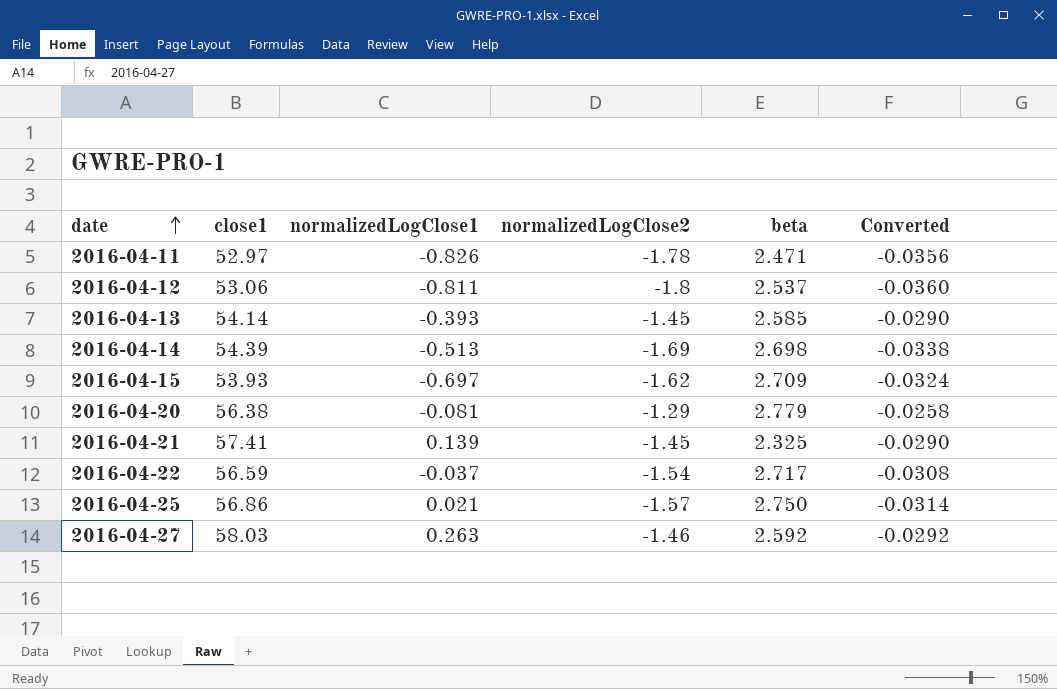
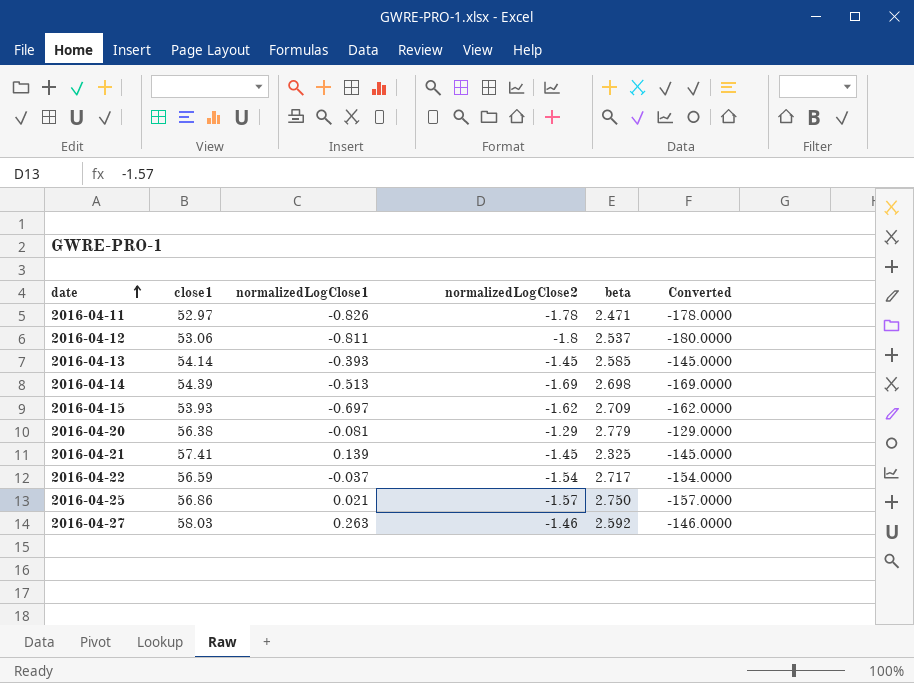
column Converted | formula: [normalizedLogClose2] * 0.02 -> [normalizedLogClose2] * 100

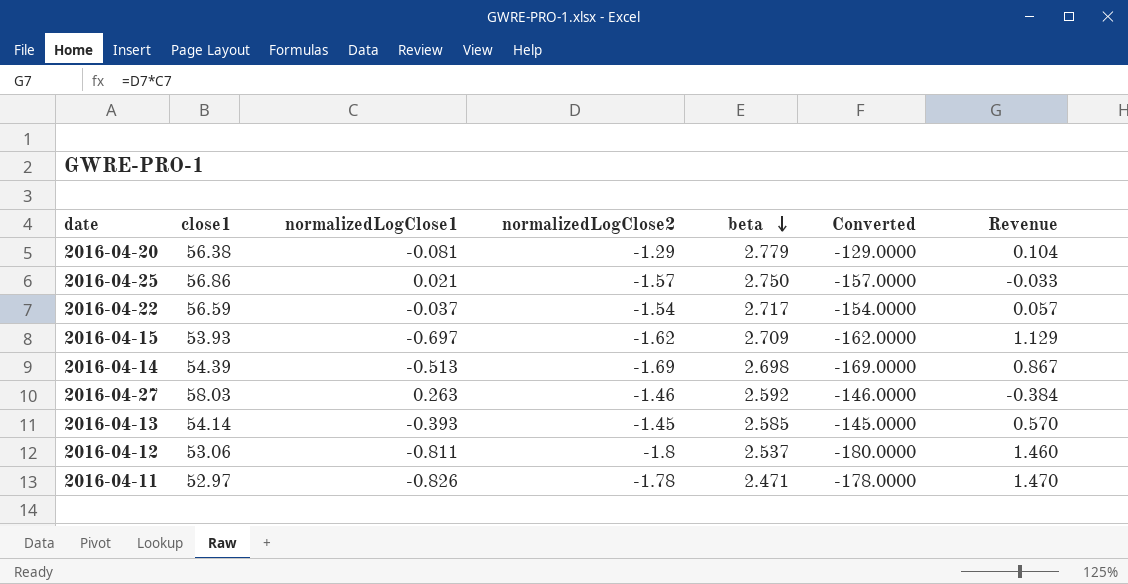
row order: date ascending -> beta descending
column Revenue | formula: none -> [normalizedLogClose1] * [normalizedLogClose2]
row 2016-04-21: 57.41 | 0.139 | -1.45 | 2.325 | -145.0000 -> none

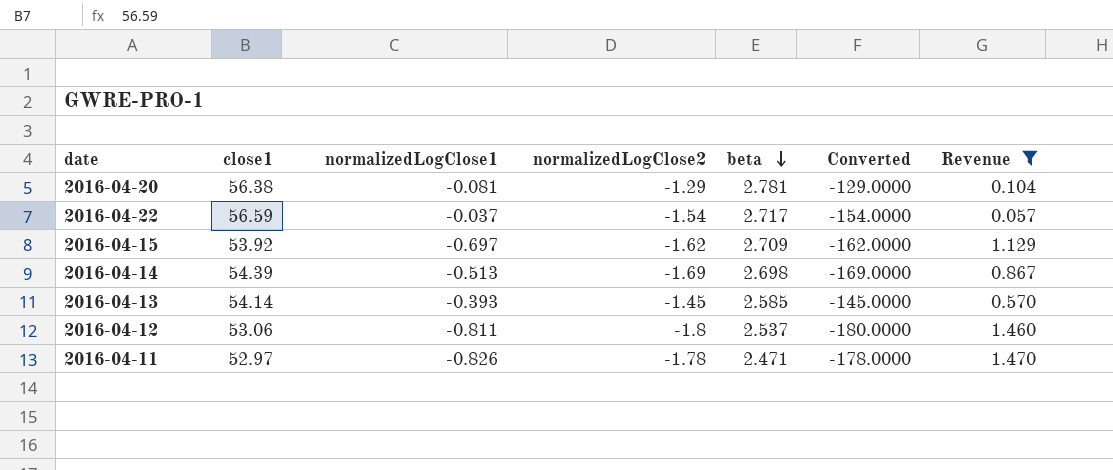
filter: none -> Revenue >= 0.057
2016-04-20 | beta: 2.779 -> 2.781
2016-04-15 | close1: 53.93 -> 53.92

